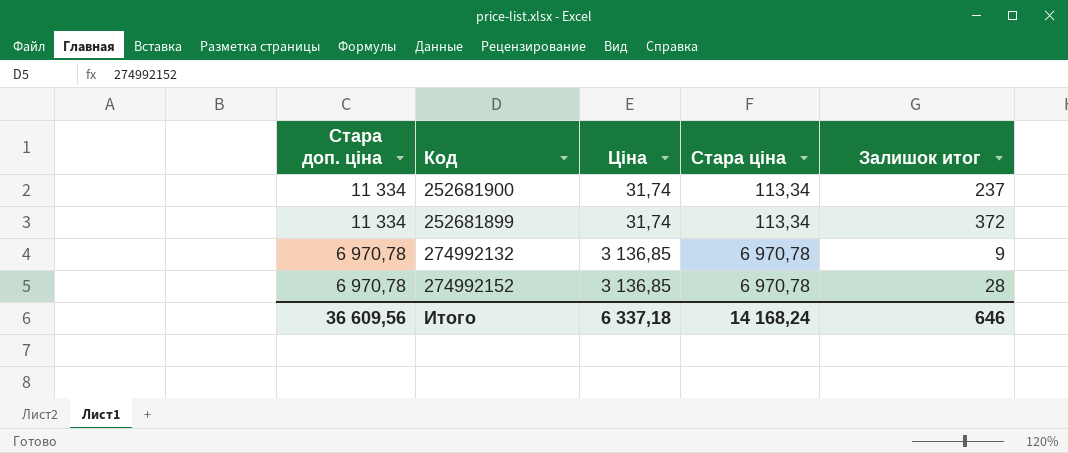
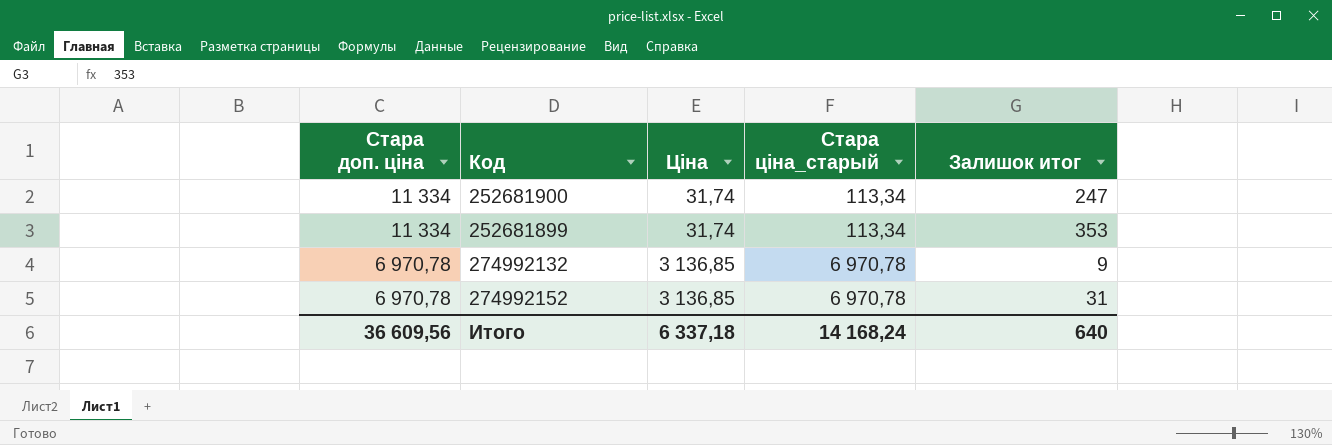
column name: Стара ціна -> Стара ціна_старый
252681900 | Залишок итог: 237 -> 247
252681899 | Залишок итог: 372 -> 353
274992152 | Залишок итог: 28 -> 31
Итого | Залишок итог: 646 -> 640

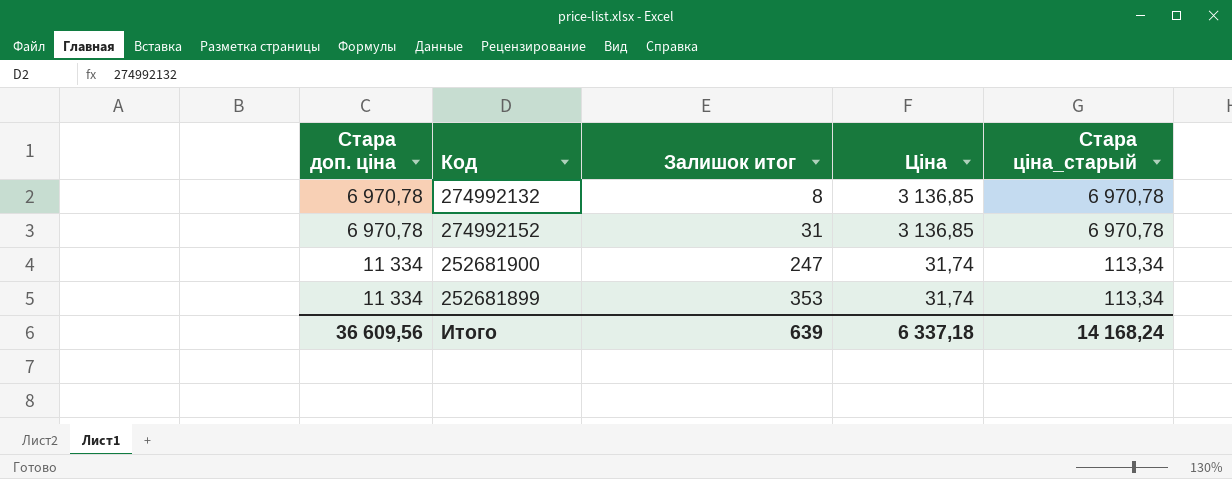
row order: Стара доп. ціна descending -> Стара доп. ціна ascending
column Залишок итог | position: 5 -> 3
274992132 | Залишок итог: 9 -> 8
Итого | Залишок итог: 640 -> 639

